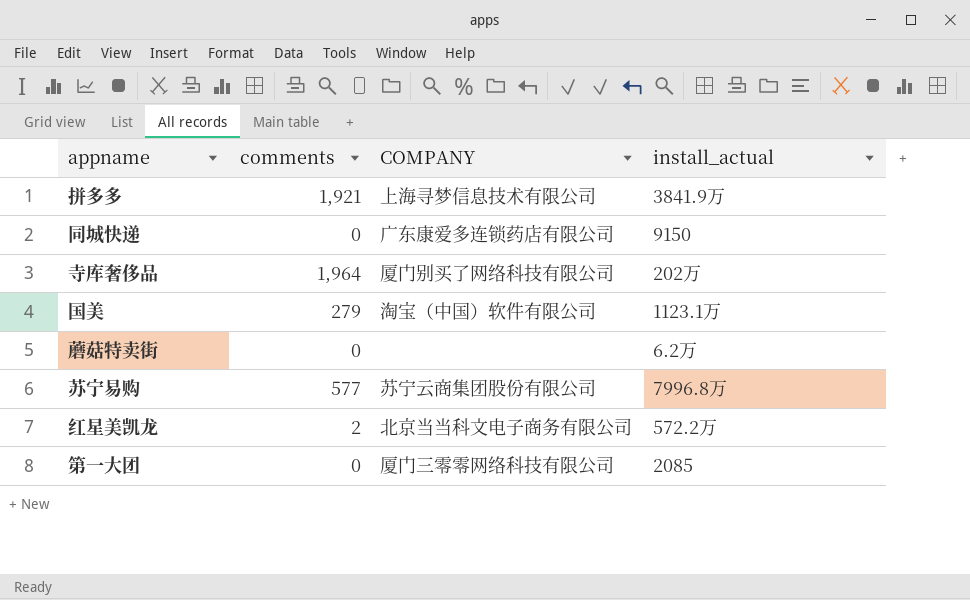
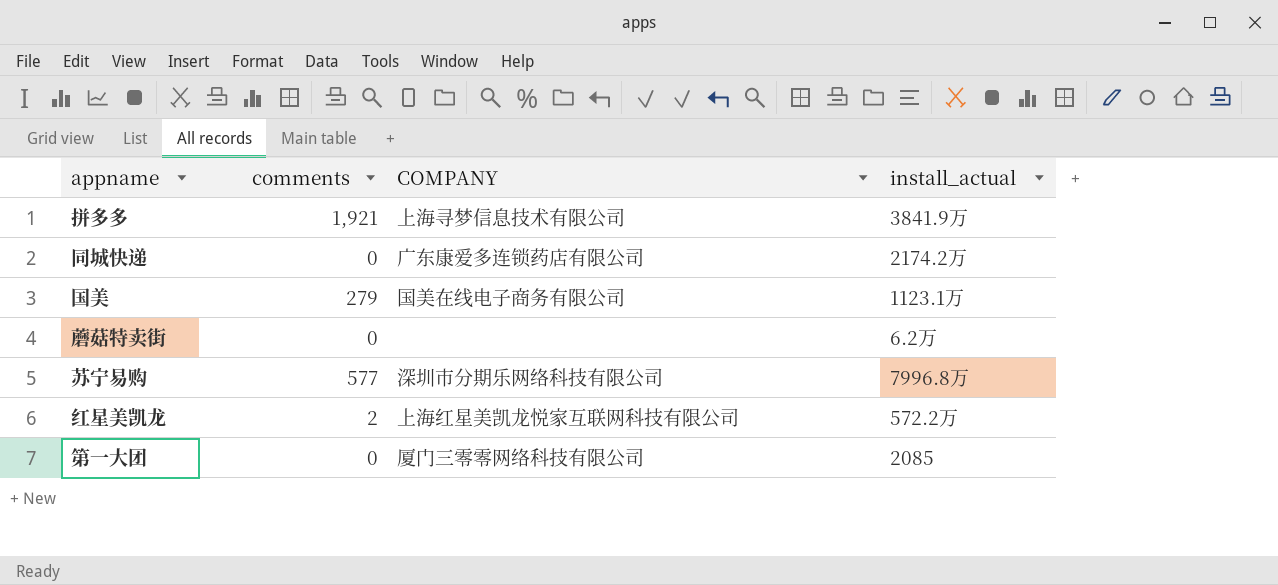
row 寺库奢侈品: 1,964 | 厦门别买了网络科技有限公司 | 202万 -> none
同城快递 | install_actual: 9150 -> 2174.2万
国美 | COMPANY: 淘宝（中国）软件有限公司 -> 国美在线电子商务有限公司
苏宁易购 | COMPANY: 苏宁云商集团股份有限公司 -> 深圳市分期乐网络科技有限公司
红星美凯龙 | COMPANY: 北京当当科文电子商务有限公司 -> 上海红星美凯龙悦家互联网科技有限公司

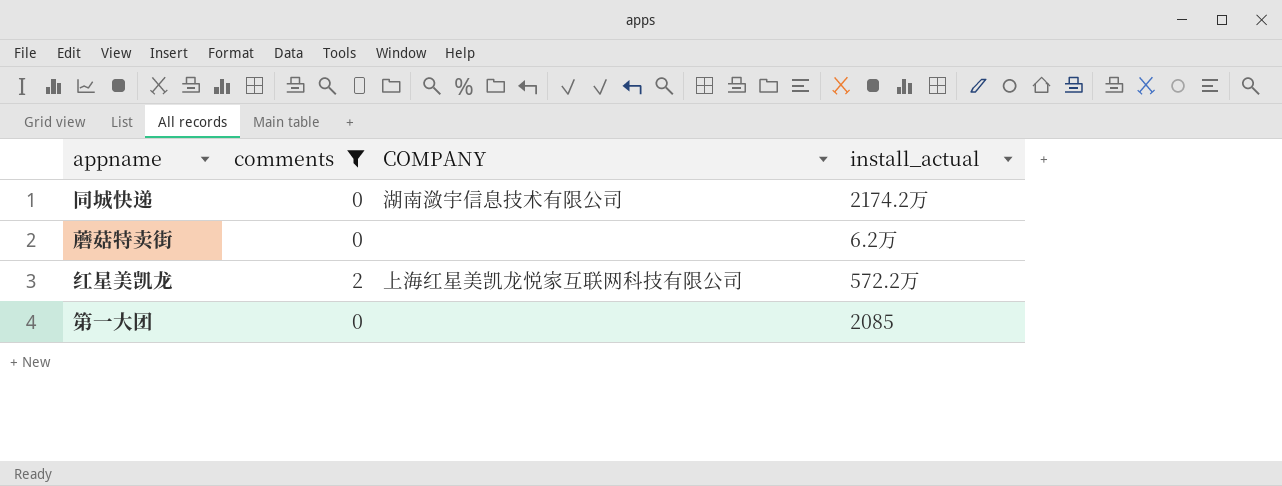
filter: none -> comments <= 2
同城快递 | COMPANY: 广东康爱多连锁药店有限公司 -> 湖南潋宇信息技术有限公司
第一大团 | COMPANY: 厦门三零零网络科技有限公司 -> none

